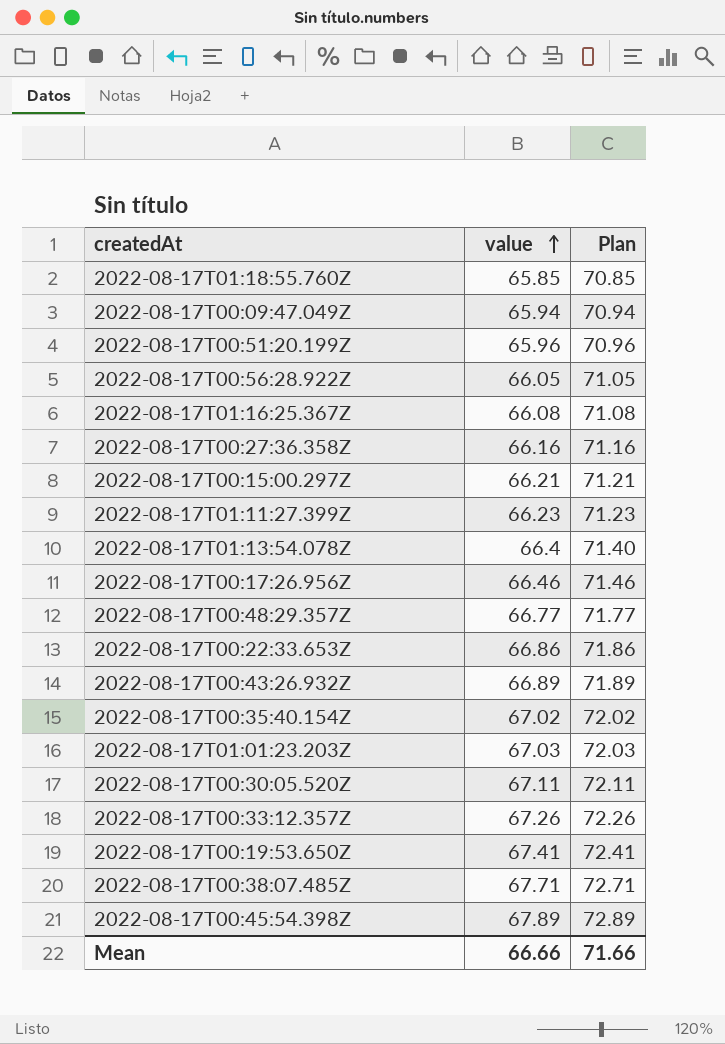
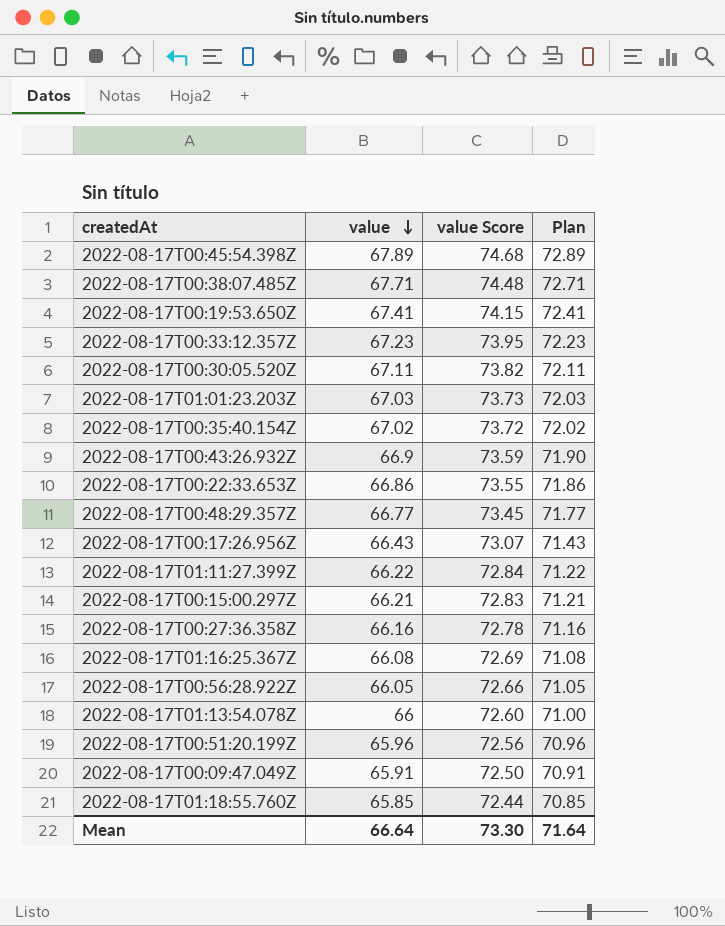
row order: value ascending -> value descending
column value Score | formula: none -> [value] * 1.1
2022-08-17T00:33:12.357Z | value: 67.26 -> 67.23
2022-08-17T00:33:12.357Z | Plan: 72.26 -> 72.23
2022-08-17T00:43:26.932Z | value: 66.89 -> 66.9
2022-08-17T00:43:26.932Z | Plan: 71.89 -> 71.90
2022-08-17T00:17:26.956Z | value: 66.46 -> 66.43
2022-08-17T00:17:26.956Z | Plan: 71.46 -> 71.43
2022-08-17T01:11:27.399Z | value: 66.23 -> 66.22
2022-08-17T01:11:27.399Z | Plan: 71.23 -> 71.22
2022-08-17T01:13:54.078Z | value: 66.4 -> 66
2022-08-17T01:13:54.078Z | Plan: 71.40 -> 71.00
2022-08-17T00:09:47.049Z | value: 65.94 -> 65.91
2022-08-17T00:09:47.049Z | Plan: 70.94 -> 70.91
Mean | value: 66.66 -> 66.64
Mean | Plan: 71.66 -> 71.64

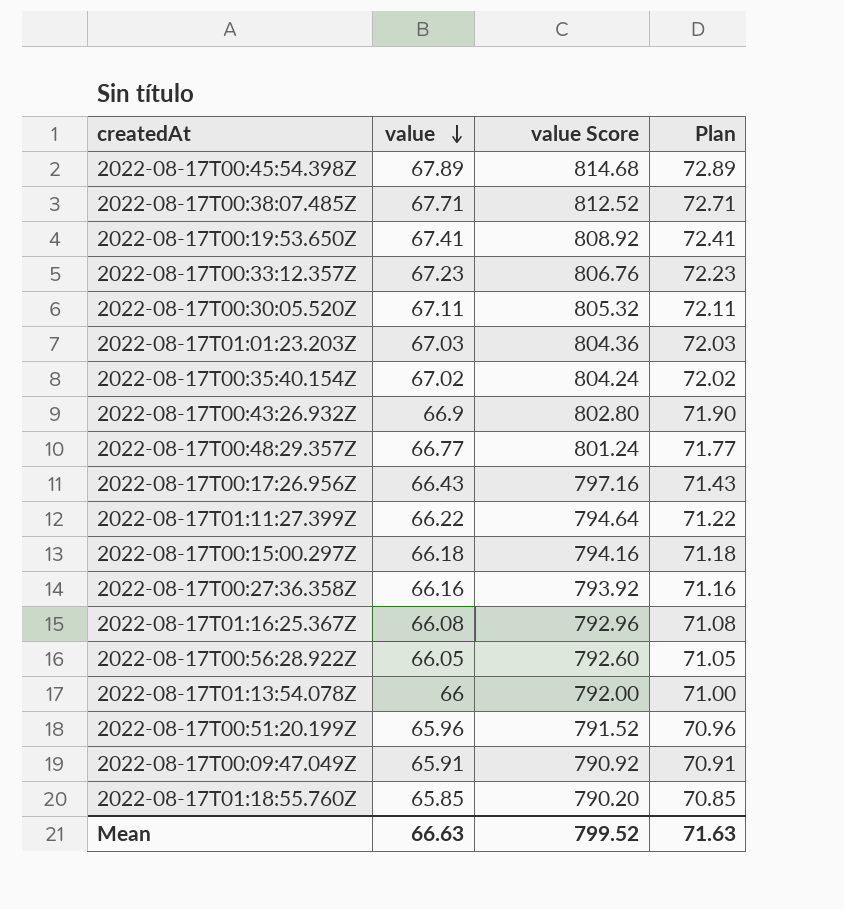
column value Score | formula: [value] * 1.1 -> [value] * 12
row 2022-08-17T00:22:33.653Z: 66.86 | 73.55 | 71.86 -> none
2022-08-17T00:15:00.297Z | value: 66.21 -> 66.18
2022-08-17T00:15:00.297Z | Plan: 71.21 -> 71.18
Mean | value: 66.64 -> 66.63
Mean | value Score: 73.30 -> 799.52
Mean | Plan: 71.64 -> 71.63

